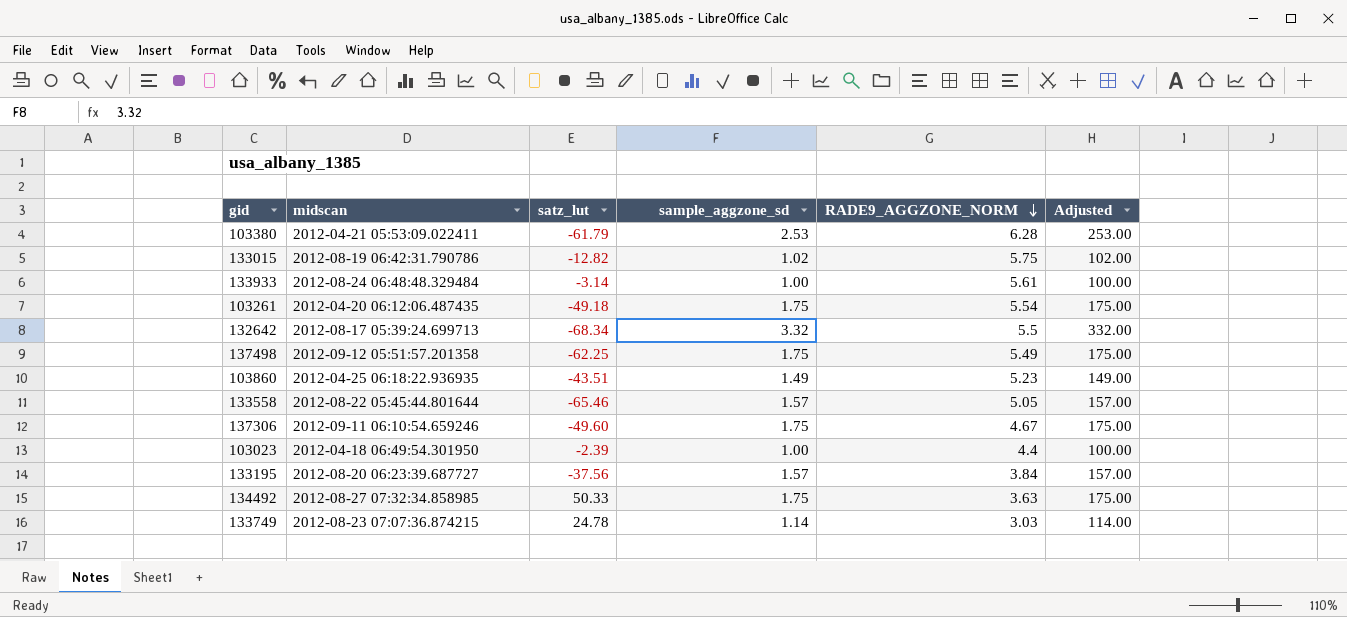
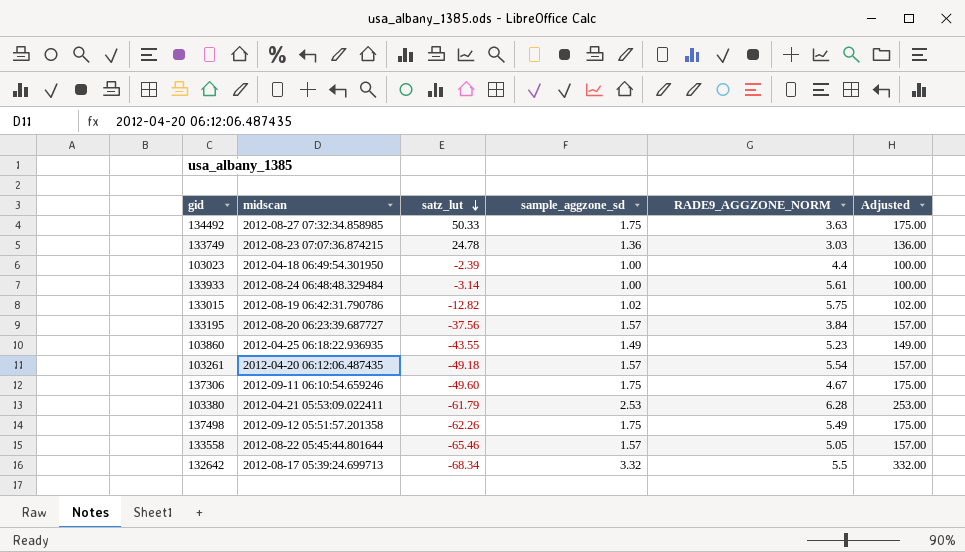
row order: RADE9_AGGZONE_NORM descending -> satz_lut descending
133749 | sample_aggzone_sd: 1.14 -> 1.36
133749 | Adjusted: 114.00 -> 136.00
103860 | satz_lut: -43.51 -> -43.55
103261 | sample_aggzone_sd: 1.75 -> 1.57
103261 | Adjusted: 175.00 -> 157.00
137498 | satz_lut: -62.25 -> -62.26

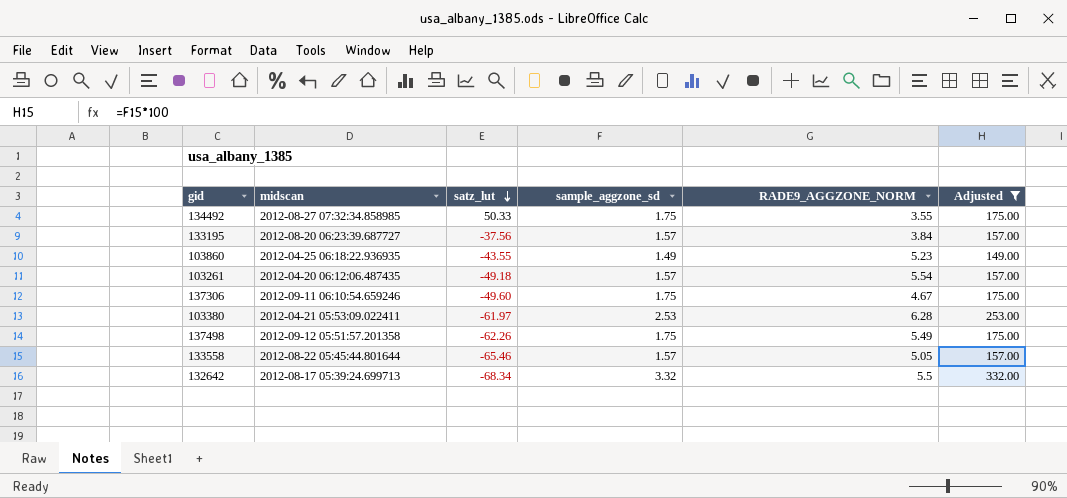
filter: none -> Adjusted >= 149.00
134492 | RADE9_AGGZONE_NORM: 3.63 -> 3.55
103380 | satz_lut: -61.79 -> -61.97

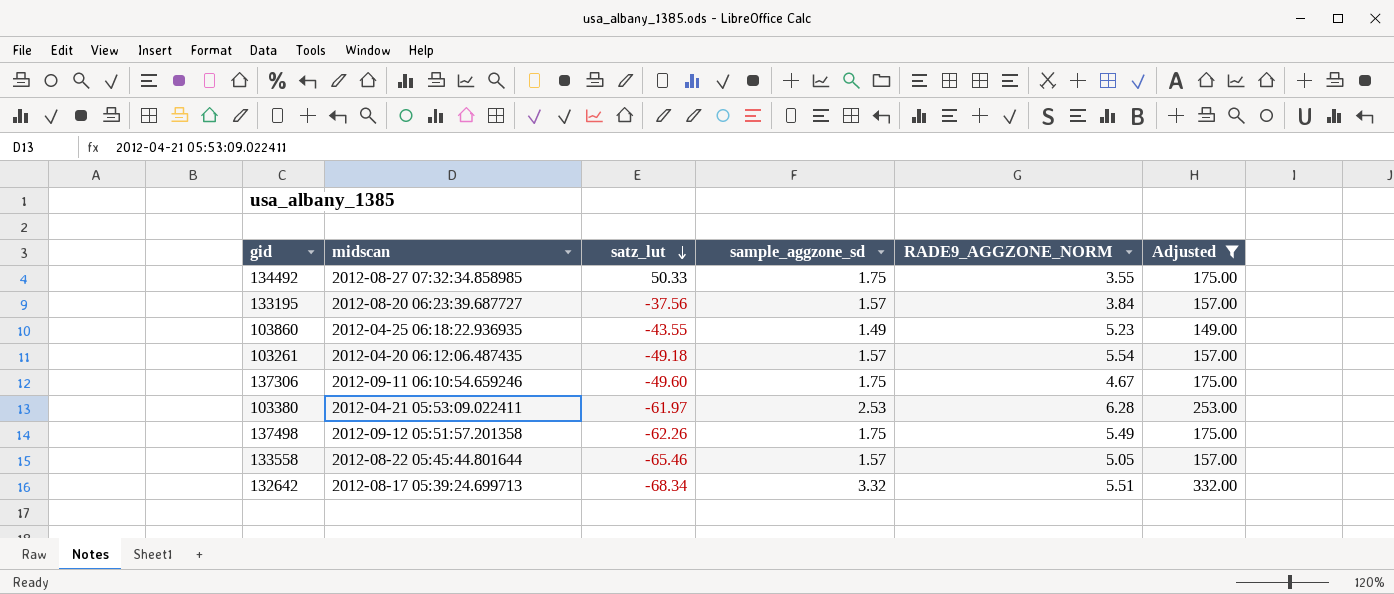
132642 | RADE9_AGGZONE_NORM: 5.5 -> 5.51

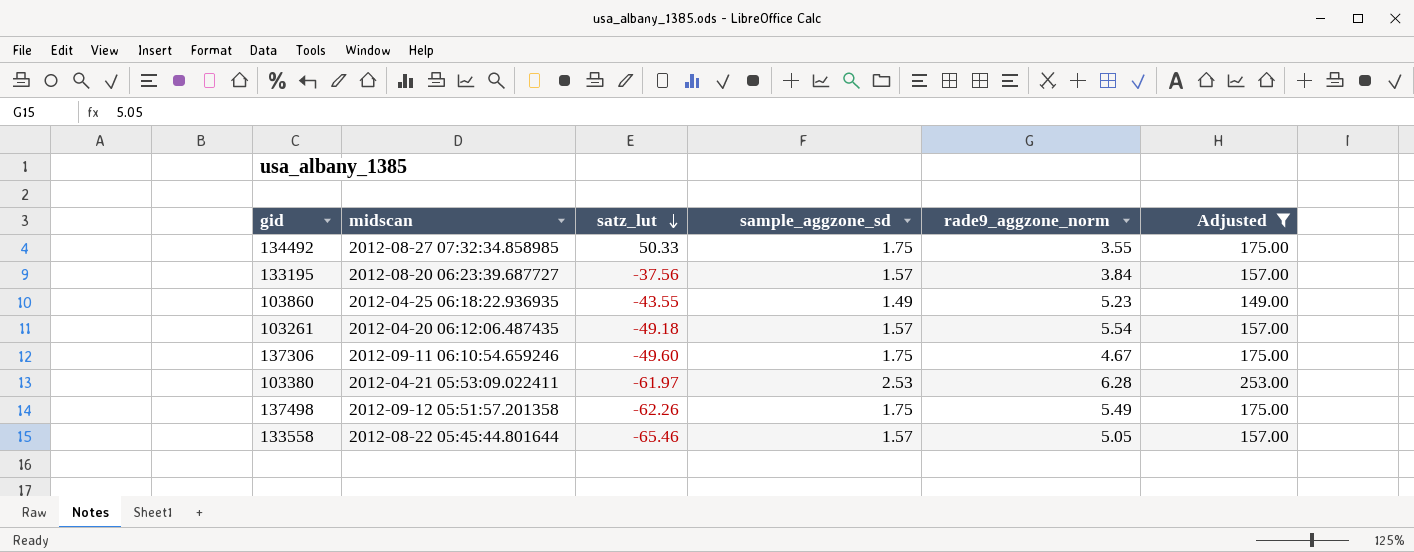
column name: RADE9_AGGZONE_NORM -> rade9_aggzone_norm
row 132642: 2012-08-17 05:39:24.699713 | -68.34 | 3.32 | 5.51 | 332.00 -> none

